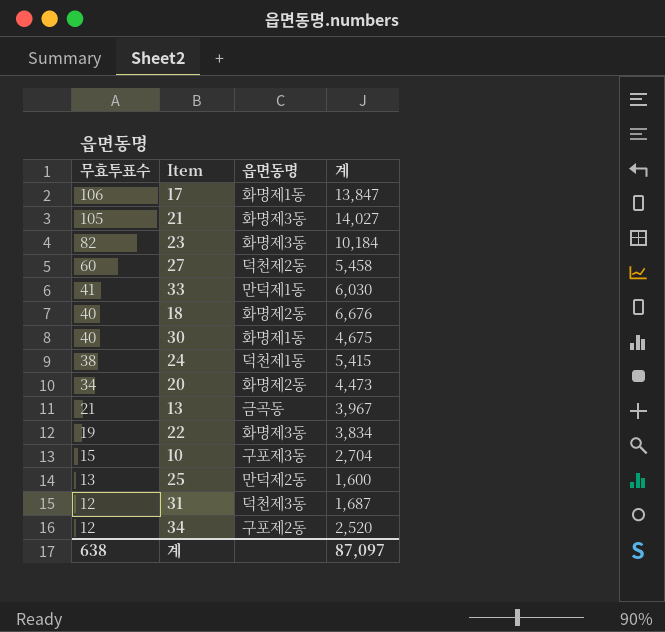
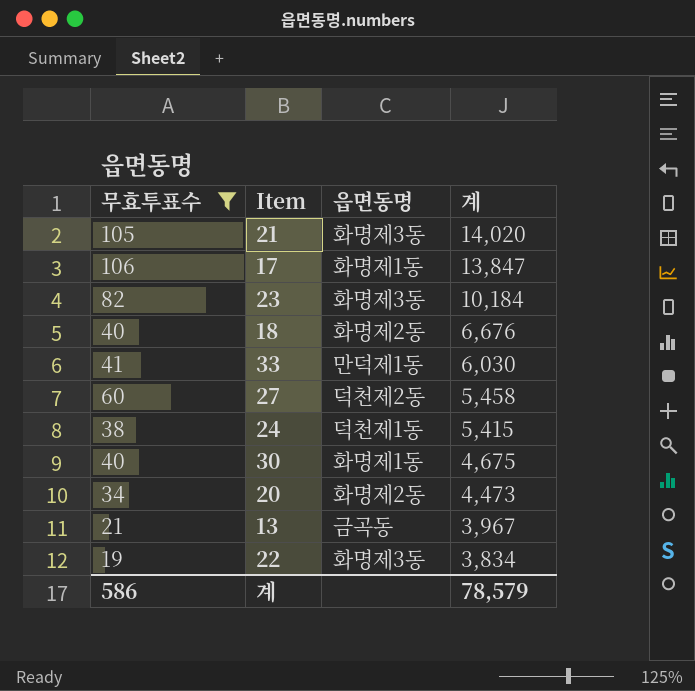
filter: none -> 무효투표수 >= 19
row order: 무효투표수 descending -> 계 descending
21 | 계: 14,027 -> 14,020
계 | 무효투표수: 638 -> 586
계 | 계: 87,097 -> 78,579

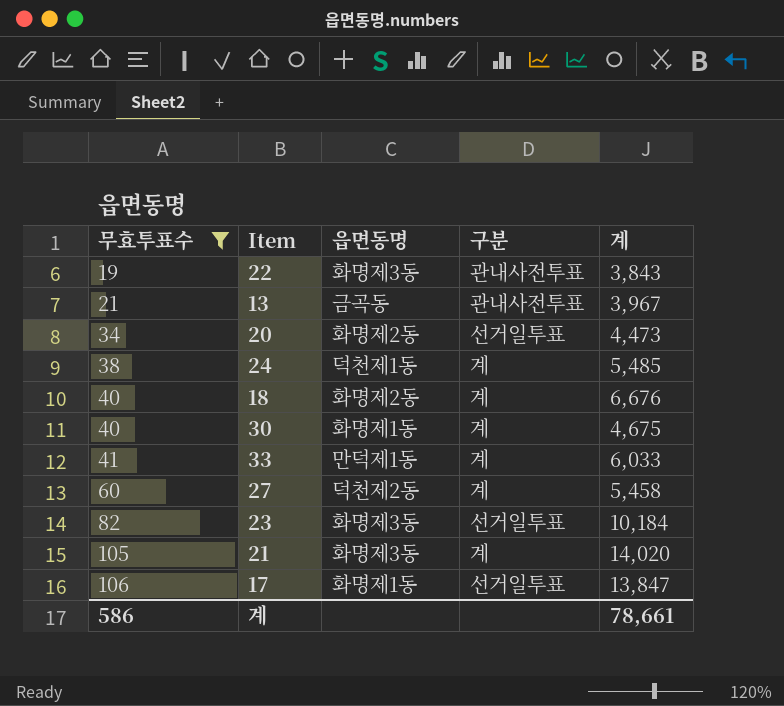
row order: 계 descending -> 무효투표수 ascending
column 구분 | position: none -> 4
22 | 계: 3,834 -> 3,843
24 | 계: 5,415 -> 5,485
33 | 계: 6,030 -> 6,033
계 | 계: 78,579 -> 78,661

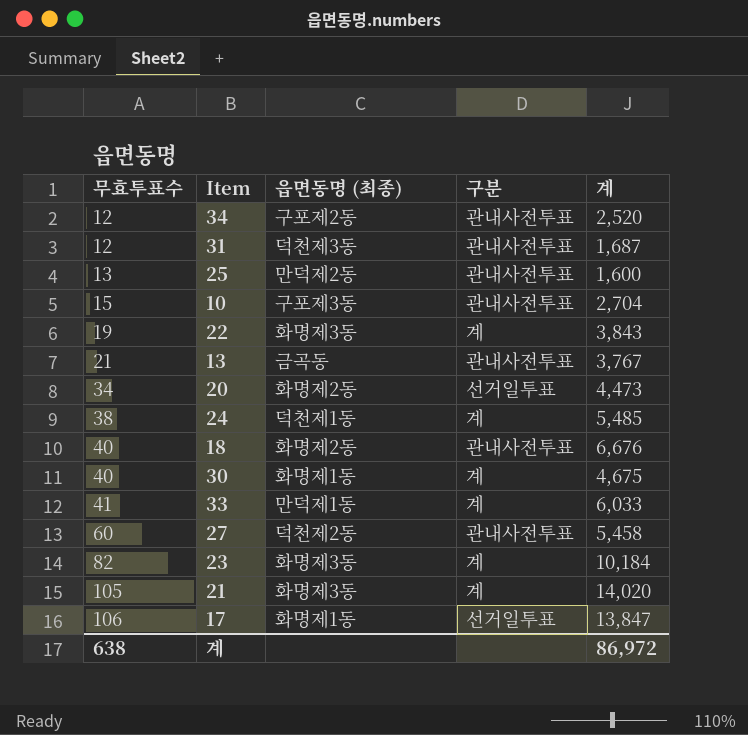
filter: 무효투표수 >= 19 -> none
column name: 읍면동명 -> 읍면동명 (최종)
22 | 구분: 관내사전투표 -> 계
13 | 계: 3,967 -> 3,767
18 | 구분: 계 -> 관내사전투표
27 | 구분: 계 -> 관내사전투표
23 | 구분: 선거일투표 -> 계
계 | 무효투표수: 586 -> 638
계 | 계: 78,661 -> 86,972

